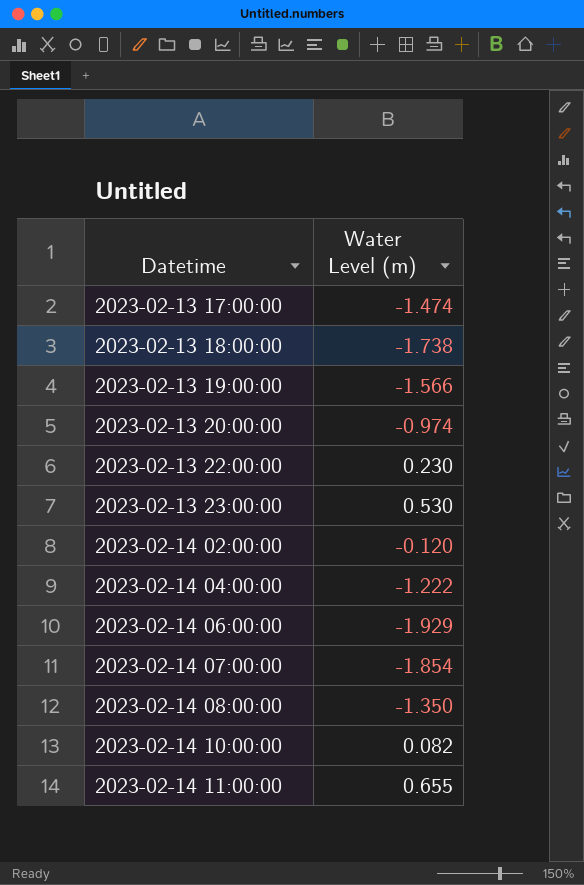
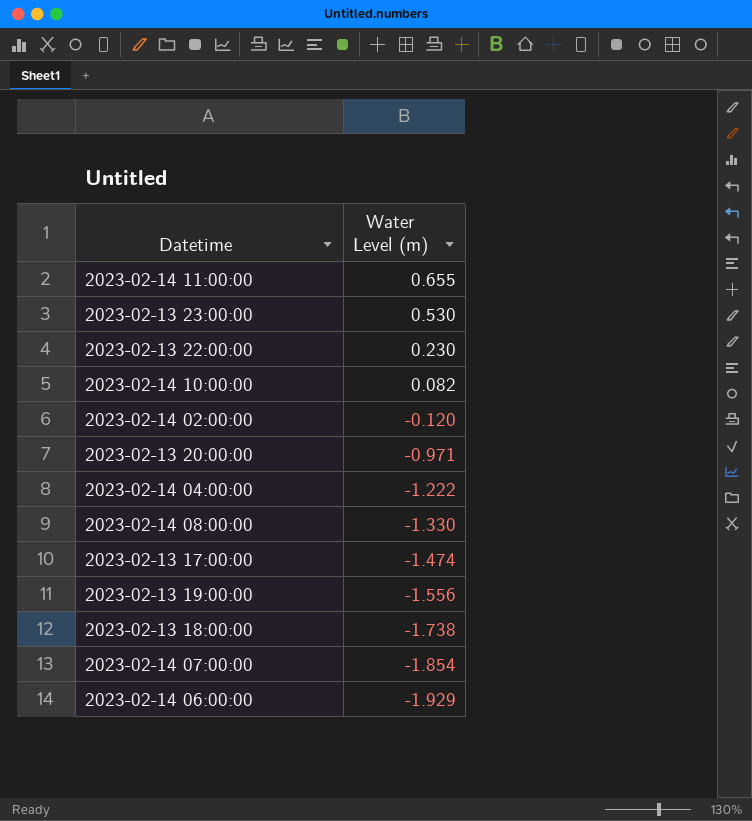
row order: Datetime ascending -> Water Level (m) descending
2023-02-13 20:00:00 | Water Level (m): -0.974 -> -0.971
2023-02-14 08:00:00 | Water Level (m): -1.350 -> -1.330
2023-02-13 19:00:00 | Water Level (m): -1.566 -> -1.556

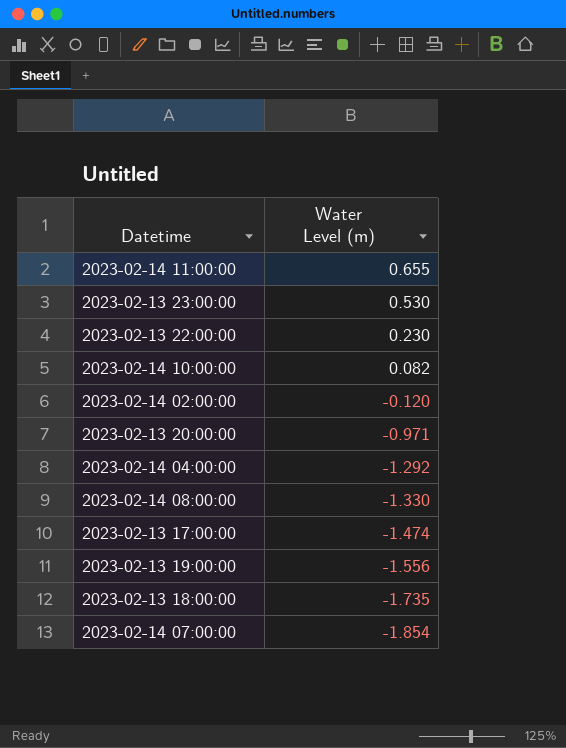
row 2023-02-14 06:00:00: -1.929 -> none
2023-02-14 04:00:00 | Water Level (m): -1.222 -> -1.292
2023-02-13 18:00:00 | Water Level (m): -1.738 -> -1.735

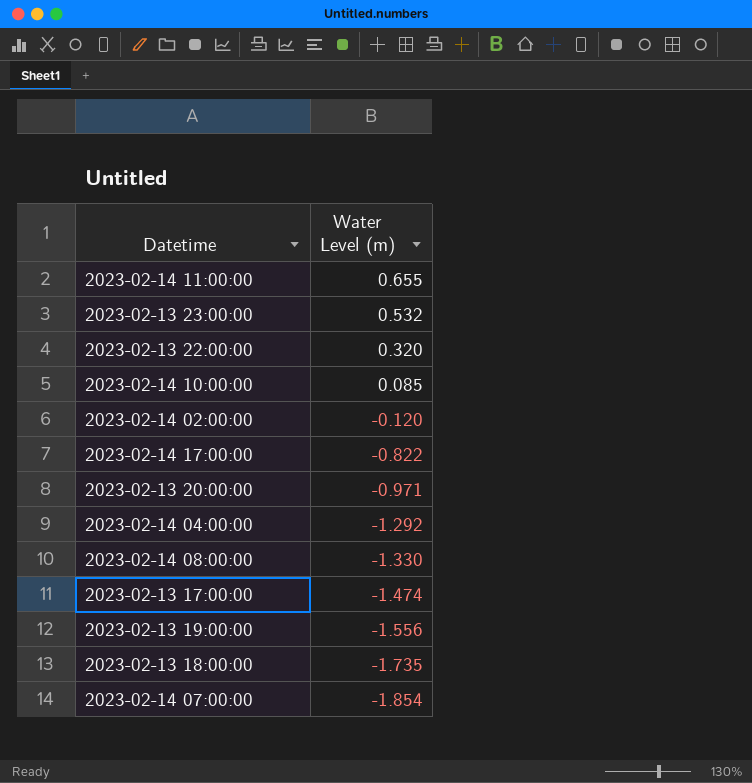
2023-02-13 23:00:00 | Water Level (m): 0.530 -> 0.532
2023-02-13 22:00:00 | Water Level (m): 0.230 -> 0.320
2023-02-14 10:00:00 | Water Level (m): 0.082 -> 0.085
row 2023-02-14 17:00:00: none -> -0.822

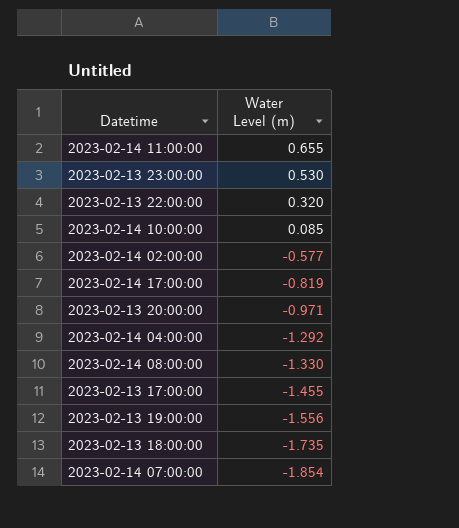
2023-02-13 23:00:00 | Water Level (m): 0.532 -> 0.530
2023-02-14 02:00:00 | Water Level (m): -0.120 -> -0.577
2023-02-14 17:00:00 | Water Level (m): -0.822 -> -0.819
2023-02-13 17:00:00 | Water Level (m): -1.474 -> -1.455

